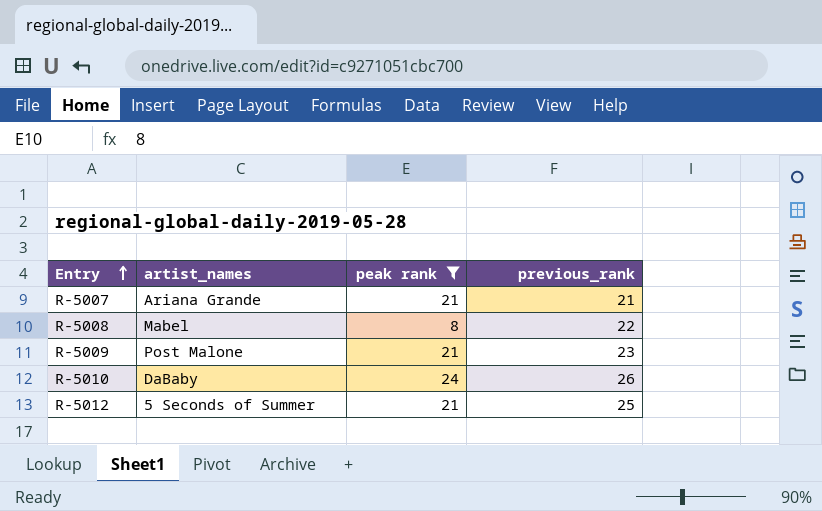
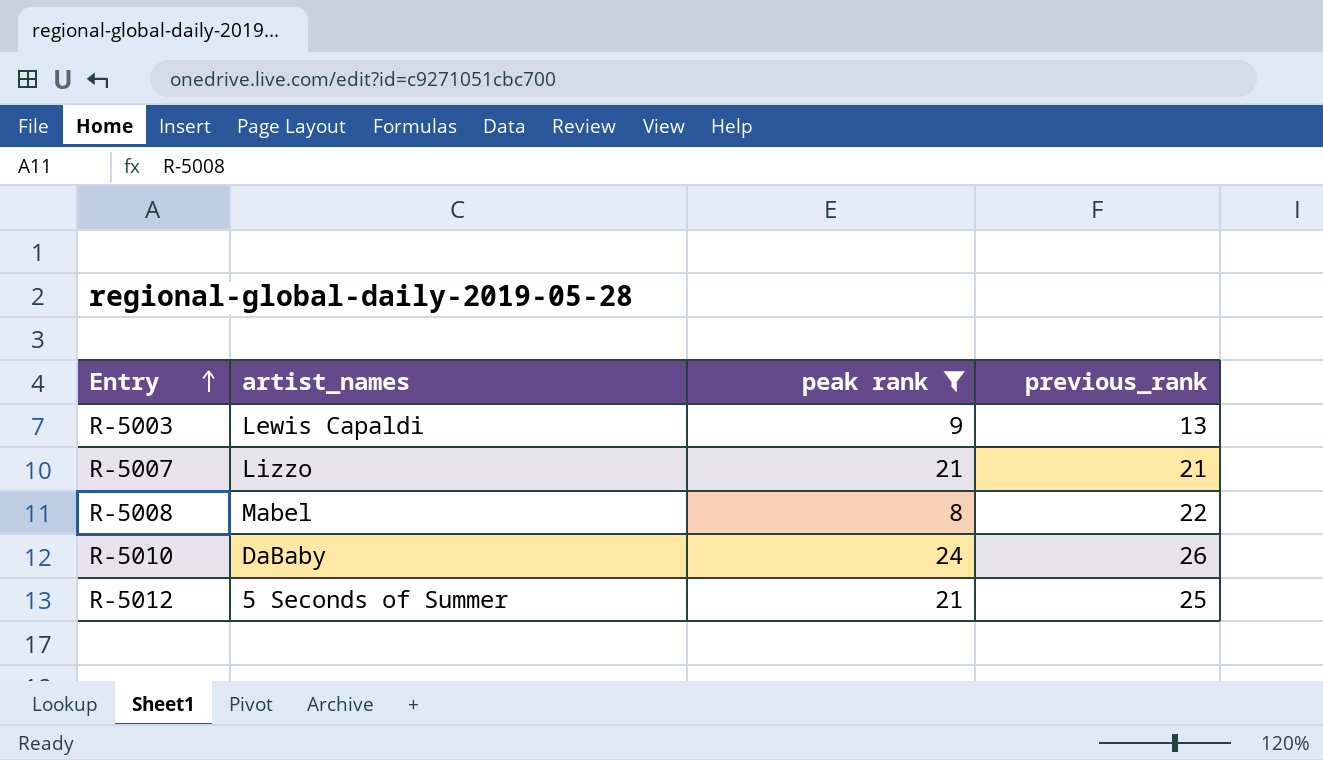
row R-5009: Post Malone | 21 | 23 -> none
row R-5003: none -> Lewis Capaldi | 9 | 13
R-5007 | artist_names: Ariana Grande -> Lizzo

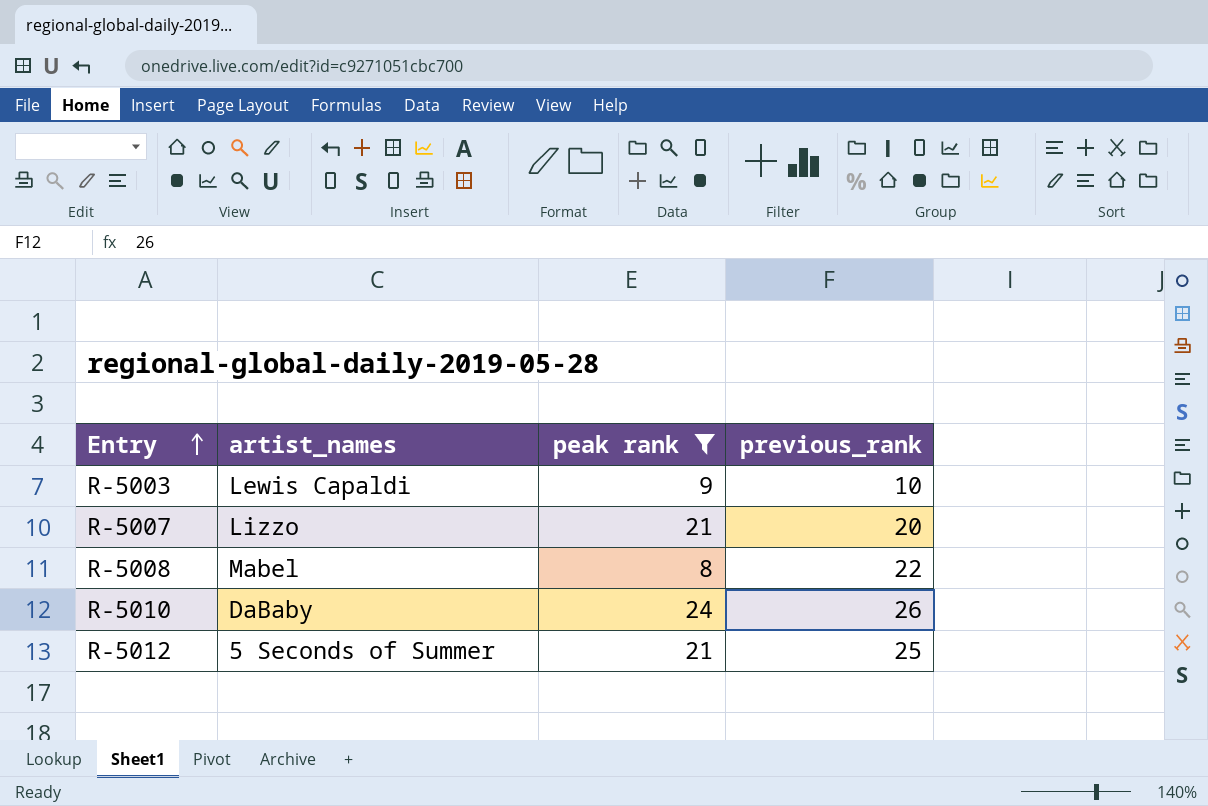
R-5003 | previous_rank: 13 -> 10
R-5007 | previous_rank: 21 -> 20

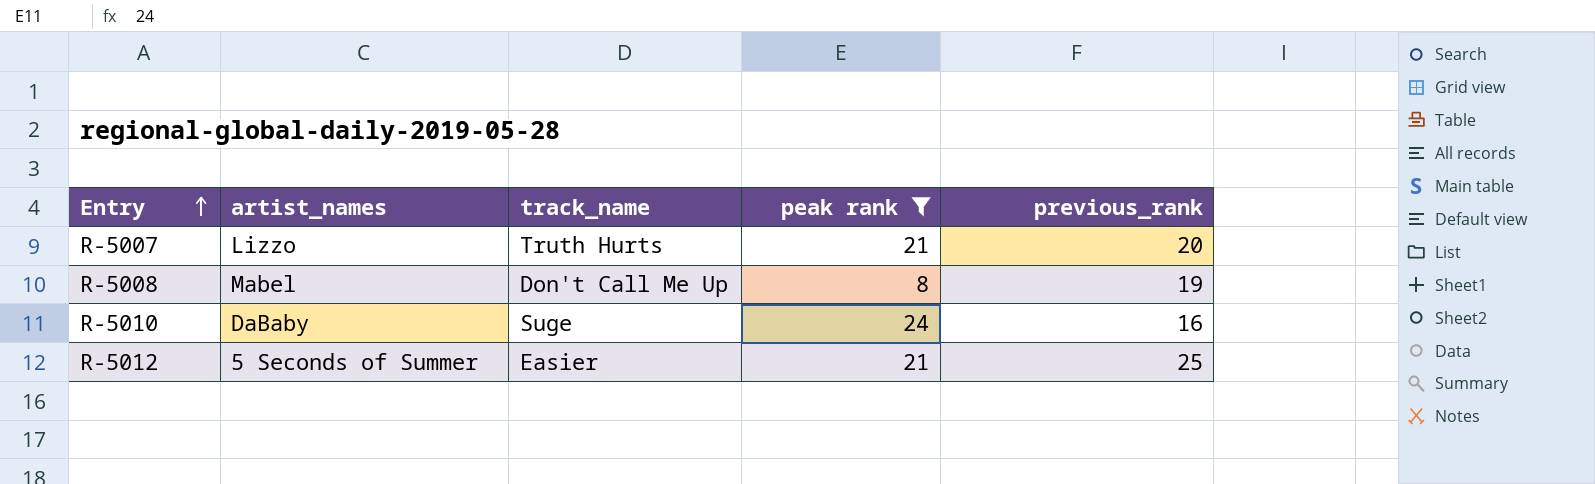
column track_name | position: none -> 3
row R-5003: Lewis Capaldi | 9 | 10 -> none
R-5008 | previous_rank: 22 -> 19
R-5010 | previous_rank: 26 -> 16

